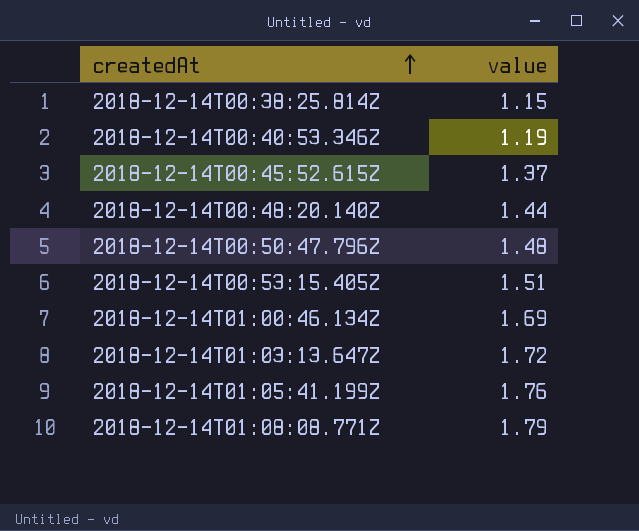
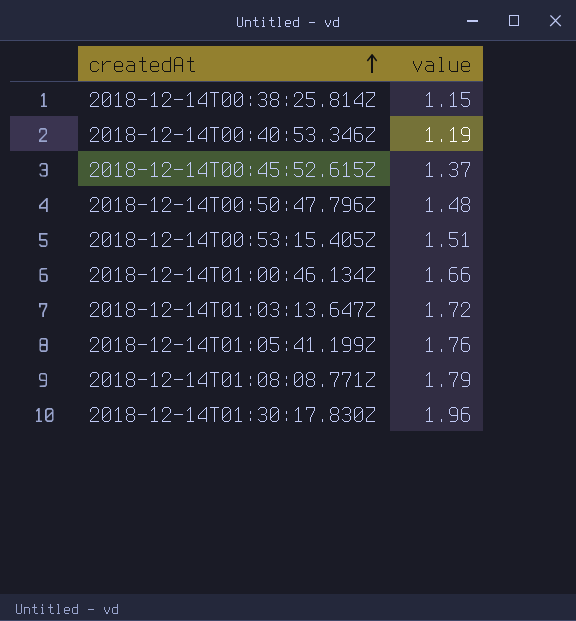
row 2018-12-14T00:48:20.140Z: 1.44 -> none
2018-12-14T01:00:46.134Z | value: 1.69 -> 1.66
row 2018-12-14T01:30:17.830Z: none -> 1.96

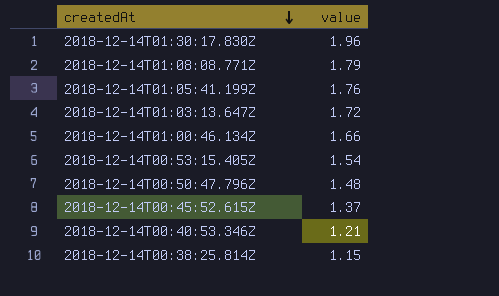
row order: createdAt ascending -> createdAt descending
2018-12-14T00:53:15.405Z | value: 1.51 -> 1.54
2018-12-14T00:40:53.346Z | value: 1.19 -> 1.21

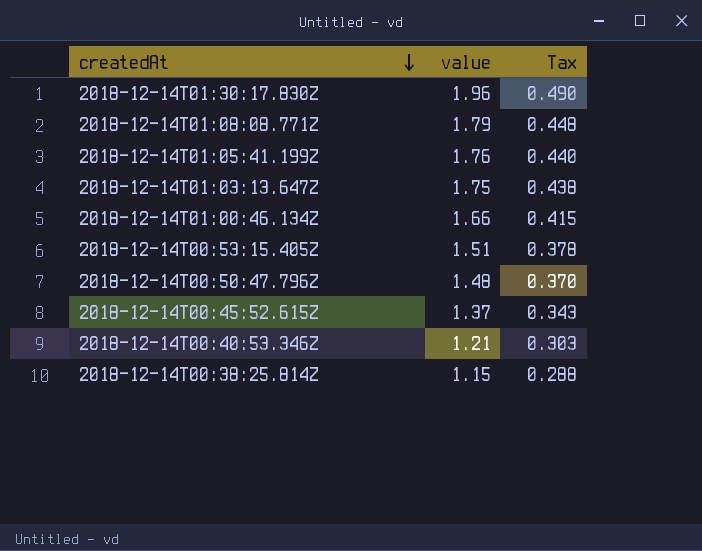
column Tax | formula: none -> [value] * 0.25
2018-12-14T01:03:13.647Z | value: 1.72 -> 1.75
2018-12-14T00:53:15.405Z | value: 1.54 -> 1.51

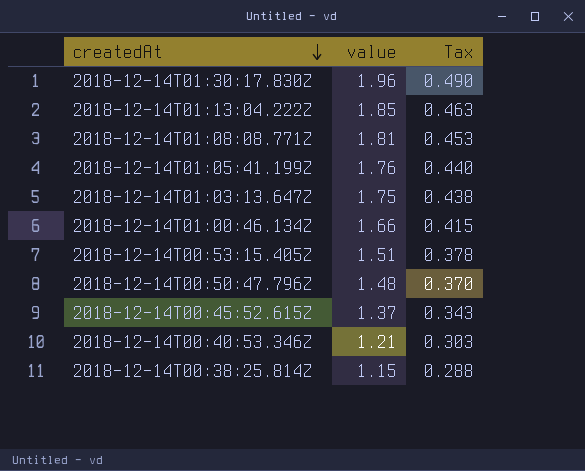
row 2018-12-14T01:13:04.222Z: none -> 1.85 | 0.463
2018-12-14T01:08:08.771Z | value: 1.79 -> 1.81
2018-12-14T01:08:08.771Z | Tax: 0.448 -> 0.453

